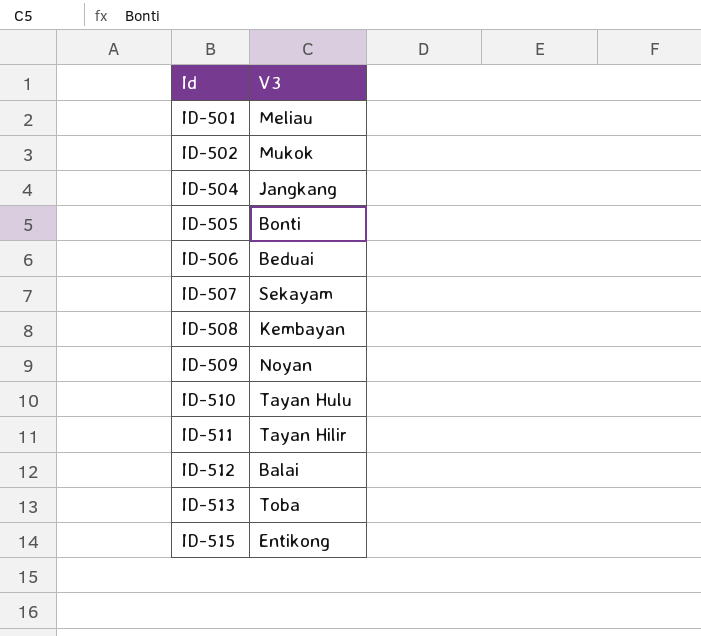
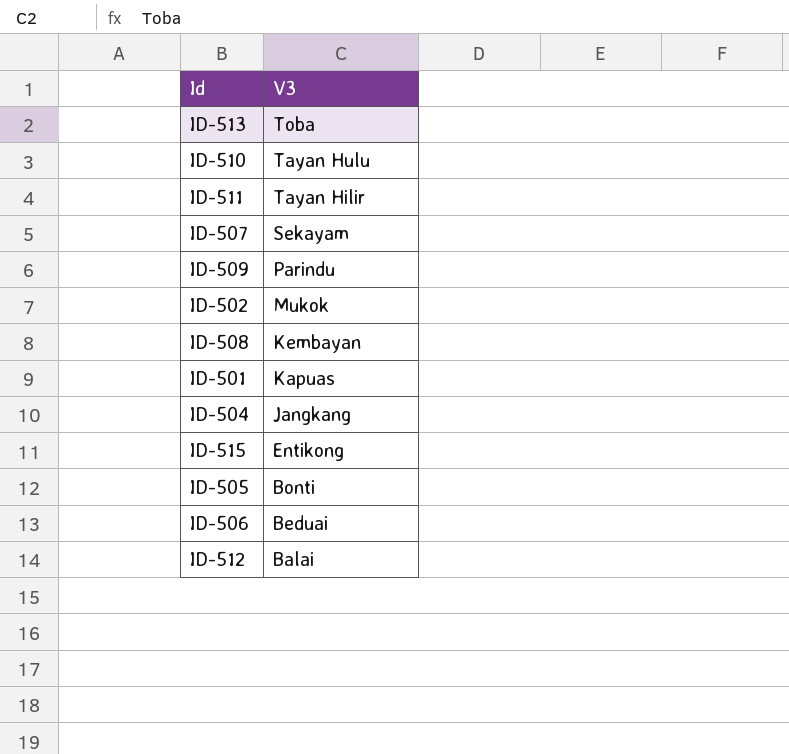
row order: Id ascending -> V3 descending
ID-509 | V3: Noyan -> Parindu
ID-501 | V3: Meliau -> Kapuas

